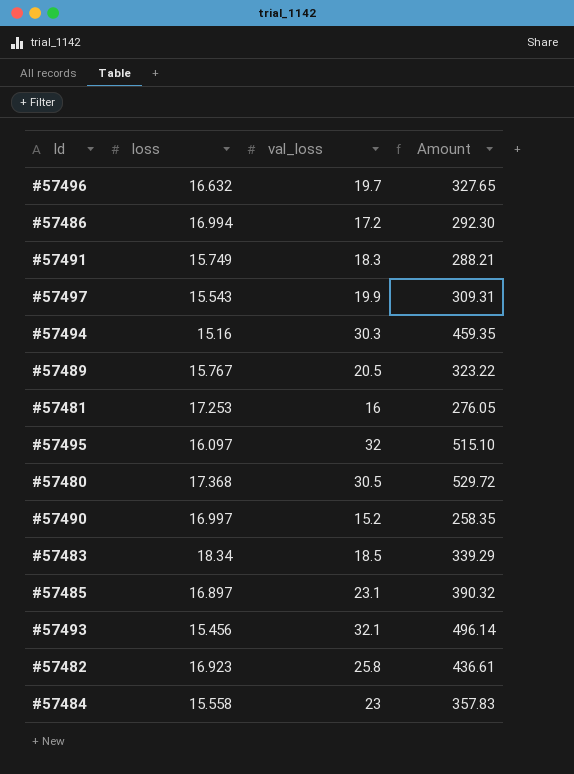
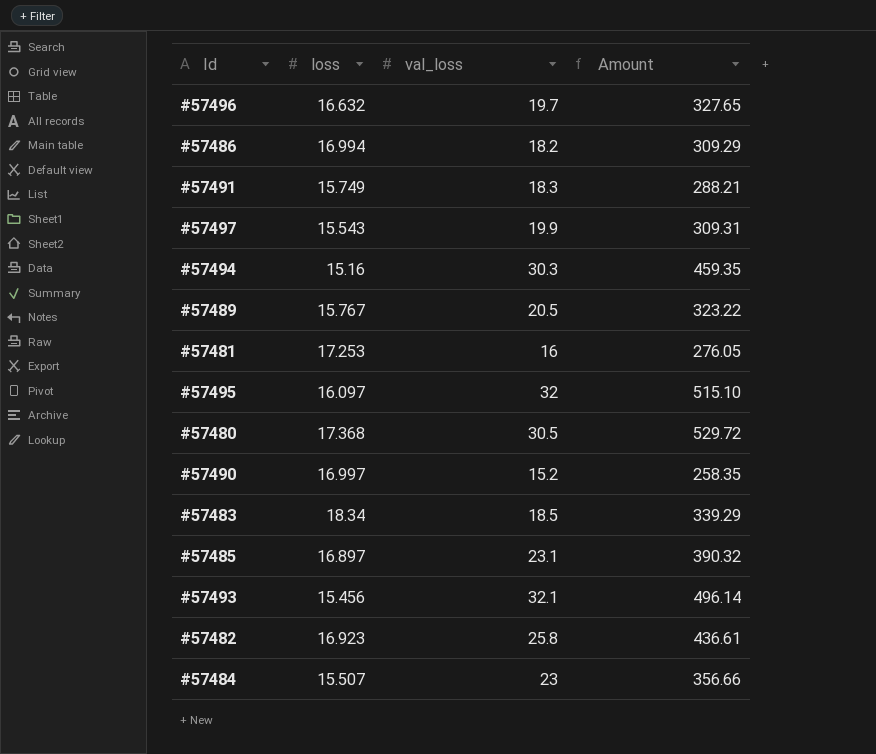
#57486 | val_loss: 17.2 -> 18.2
#57486 | Amount: 292.30 -> 309.29
#57484 | loss: 15.558 -> 15.507
#57484 | Amount: 357.83 -> 356.66

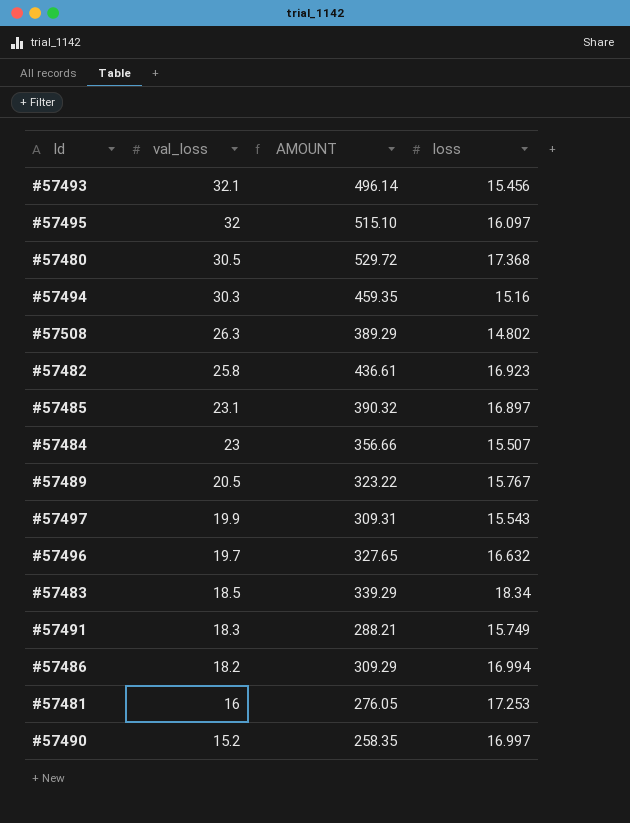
row order: none -> val_loss descending
column name: Amount -> AMOUNT
column loss | position: 2 -> 4
row #57508: none -> 26.3 | 389.29 | 14.802

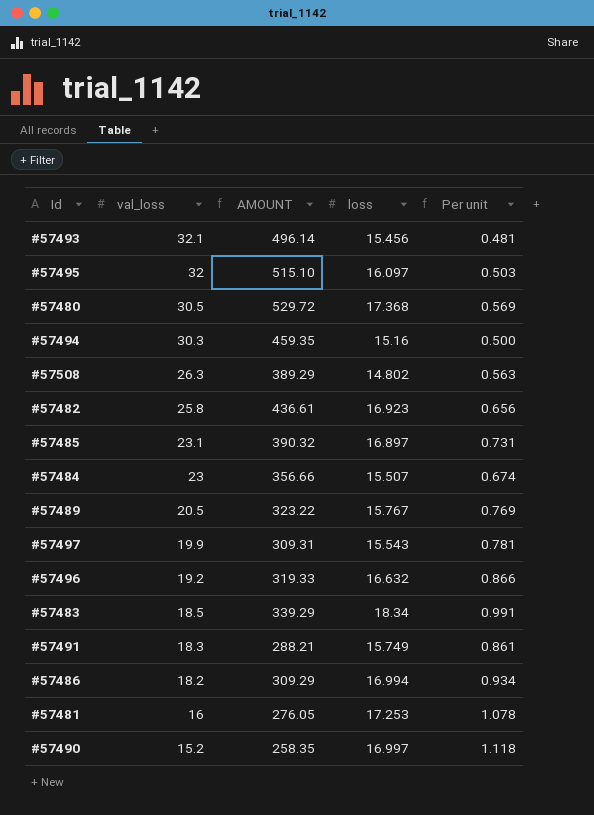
column Per unit | formula: none -> [loss] / [val_loss]
#57496 | val_loss: 19.7 -> 19.2
#57496 | AMOUNT: 327.65 -> 319.33

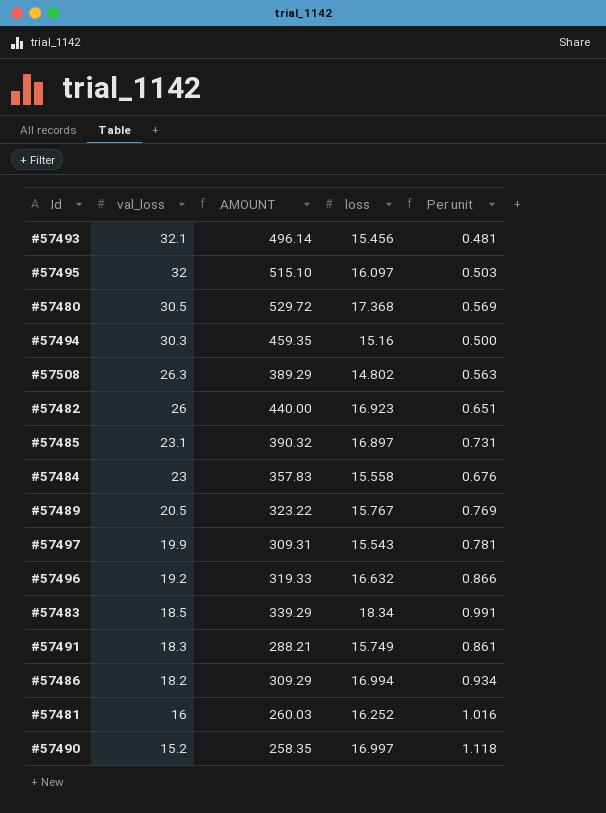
#57482 | val_loss: 25.8 -> 26
#57482 | AMOUNT: 436.61 -> 440.00
#57482 | Per unit: 0.656 -> 0.651
#57484 | AMOUNT: 356.66 -> 357.83
#57484 | loss: 15.507 -> 15.558
#57484 | Per unit: 0.674 -> 0.676
#57481 | AMOUNT: 276.05 -> 260.03
#57481 | loss: 17.253 -> 16.252
#57481 | Per unit: 1.078 -> 1.016

